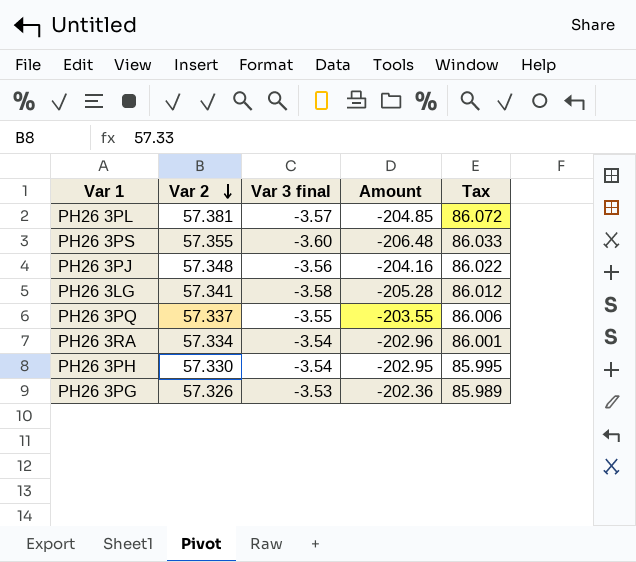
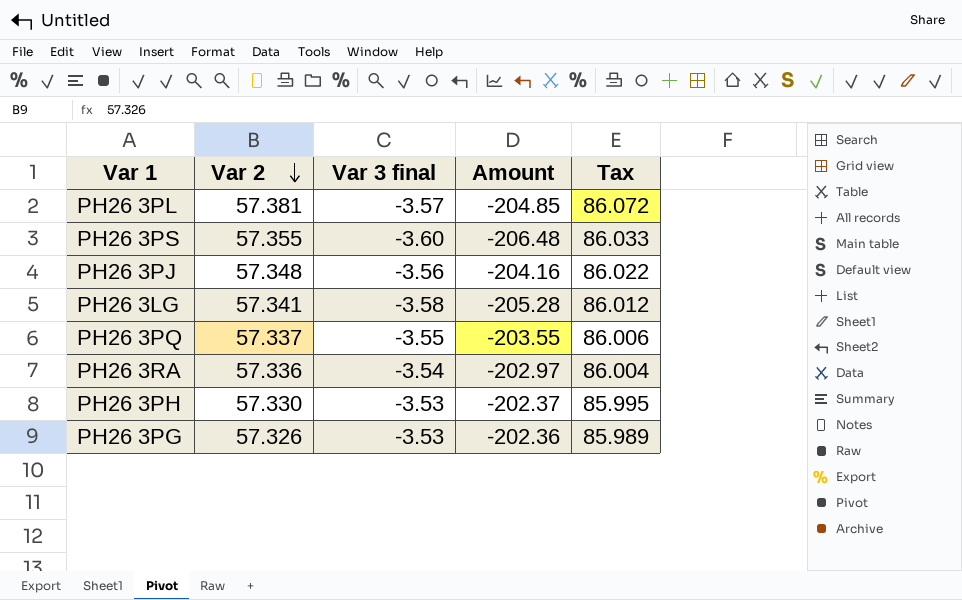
PH26 3RA | Var 2: 57.334 -> 57.336
PH26 3RA | Amount: -202.96 -> -202.97
PH26 3RA | Tax: 86.001 -> 86.004
PH26 3PH | Var 3 final: -3.54 -> -3.53
PH26 3PH | Amount: -202.95 -> -202.37

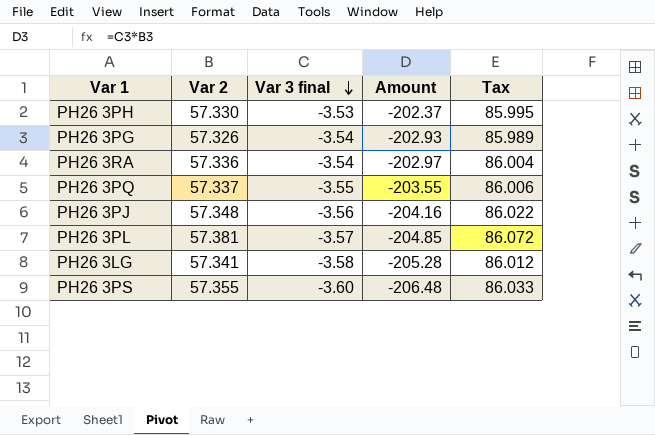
row order: Var 2 descending -> Var 3 final descending
PH26 3PG | Var 3 final: -3.53 -> -3.54
PH26 3PG | Amount: -202.36 -> -202.93

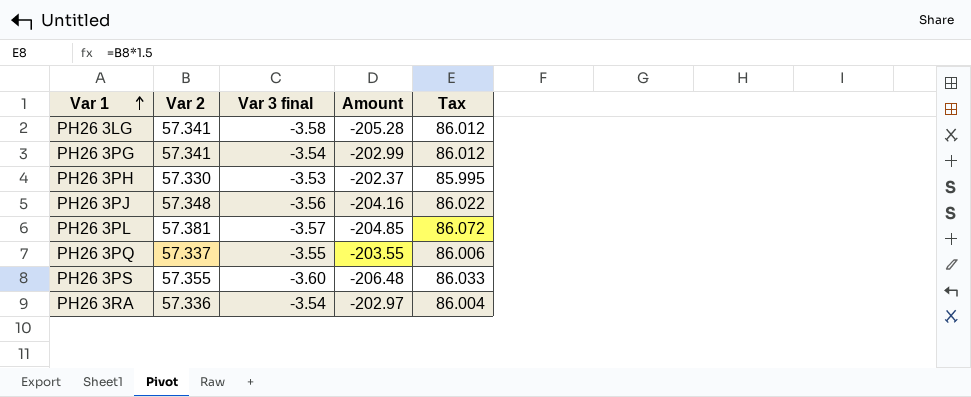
row order: Var 3 final descending -> Var 1 ascending
PH26 3PG | Var 2: 57.326 -> 57.341
PH26 3PG | Amount: -202.93 -> -202.99
PH26 3PG | Tax: 85.989 -> 86.012

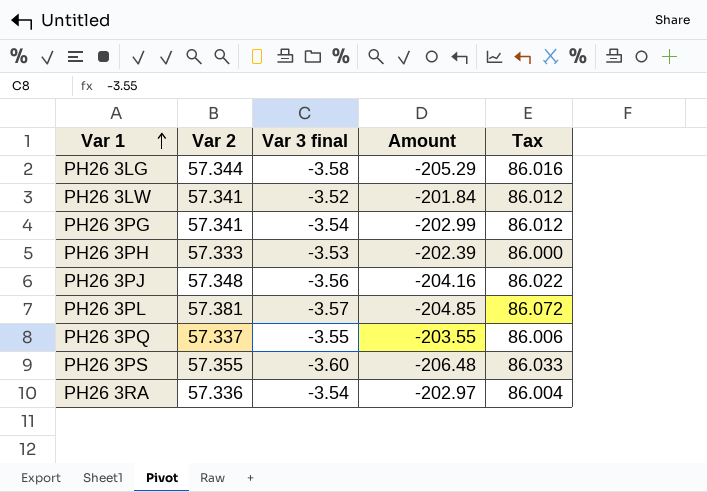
PH26 3LG | Var 2: 57.341 -> 57.344
PH26 3LG | Amount: -205.28 -> -205.29
PH26 3LG | Tax: 86.012 -> 86.016
row PH26 3LW: none -> 57.341 | -3.52 | -201.84 | 86.012
PH26 3PH | Var 2: 57.330 -> 57.333
PH26 3PH | Amount: -202.37 -> -202.39
PH26 3PH | Tax: 85.995 -> 86.000

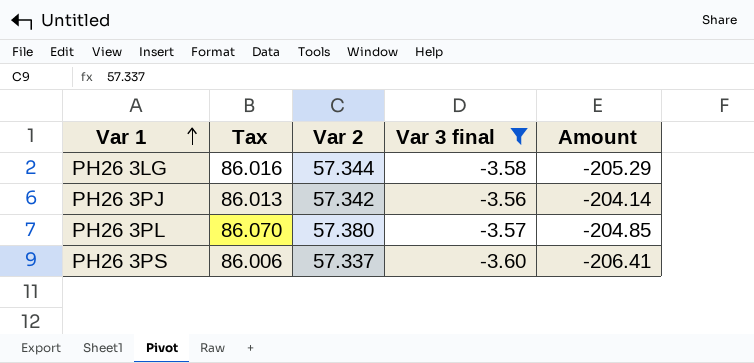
filter: none -> Var 3 final <= -3.56
column Tax | position: 5 -> 2
PH26 3PJ | Tax: 86.022 -> 86.013
PH26 3PJ | Var 2: 57.348 -> 57.342
PH26 3PJ | Amount: -204.16 -> -204.14
PH26 3PL | Tax: 86.072 -> 86.070
PH26 3PL | Var 2: 57.381 -> 57.380
PH26 3PS | Tax: 86.033 -> 86.006
PH26 3PS | Var 2: 57.355 -> 57.337
PH26 3PS | Amount: -206.48 -> -206.41

